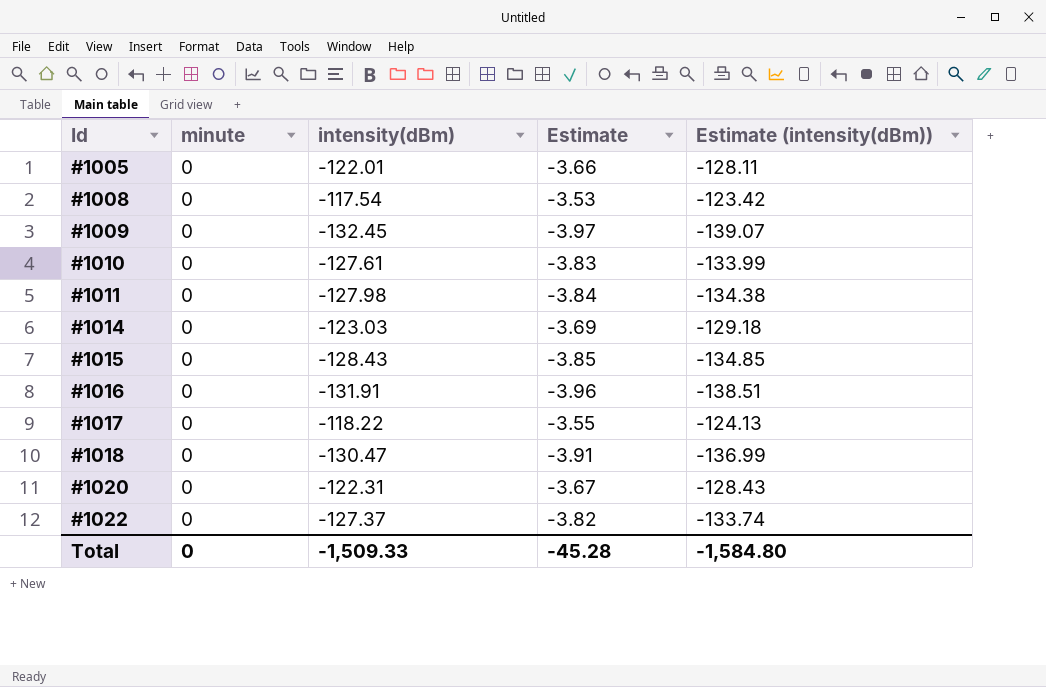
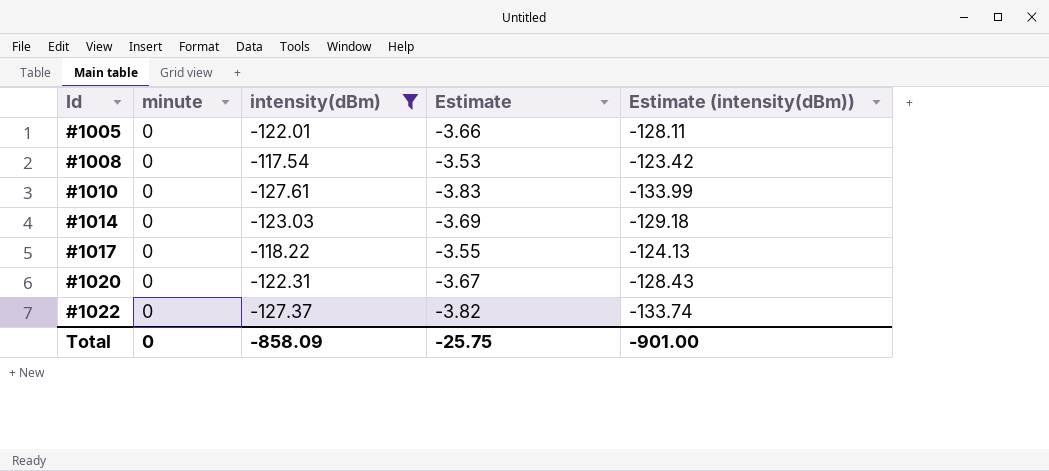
filter: none -> intensity(dBm) >= -127.61
Total | intensity(dBm): -1,509.33 -> -858.09
Total | Estimate: -45.28 -> -25.75
Total | Estimate (intensity(dBm)): -1,584.80 -> -901.00

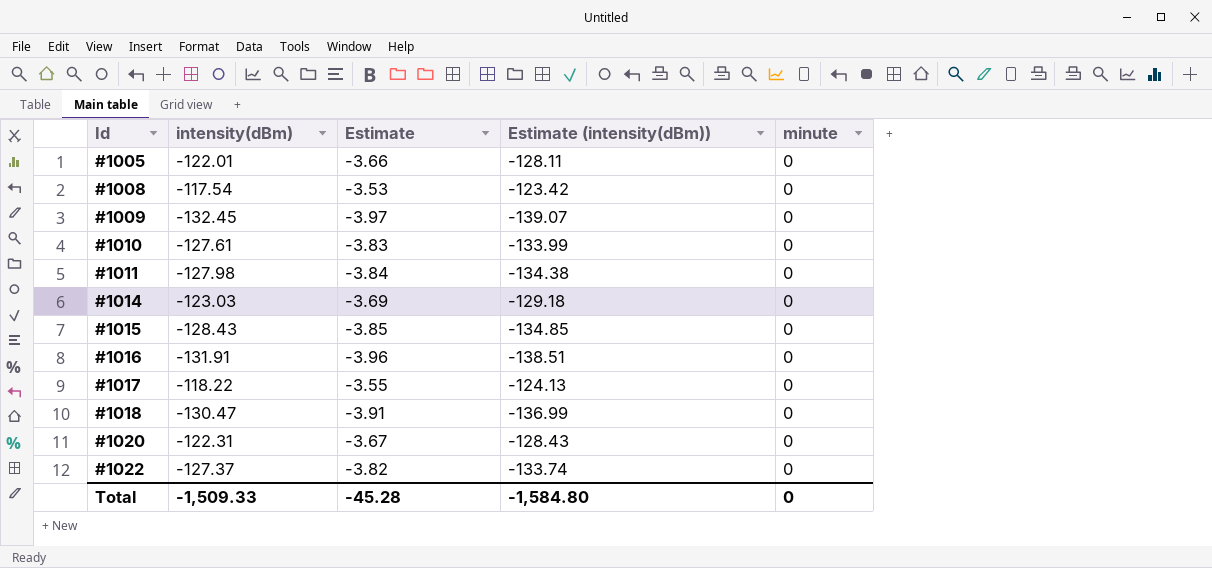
filter: intensity(dBm) >= -127.61 -> none
column minute | position: 2 -> 5
Total | intensity(dBm): -858.09 -> -1,509.33
Total | Estimate: -25.75 -> -45.28
Total | Estimate (intensity(dBm)): -901.00 -> -1,584.80

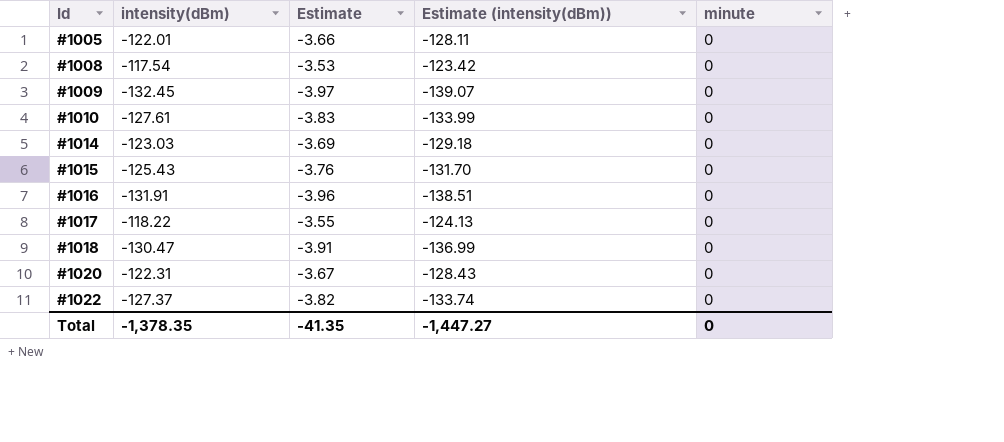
row #1011: -127.98 | -3.84 | -134.38 | 0 -> none
#1015 | intensity(dBm): -128.43 -> -125.43
#1015 | Estimate: -3.85 -> -3.76
#1015 | Estimate (intensity(dBm)): -134.85 -> -131.70
Total | intensity(dBm): -1,509.33 -> -1,378.35
Total | Estimate: -45.28 -> -41.35
Total | Estimate (intensity(dBm)): -1,584.80 -> -1,447.27

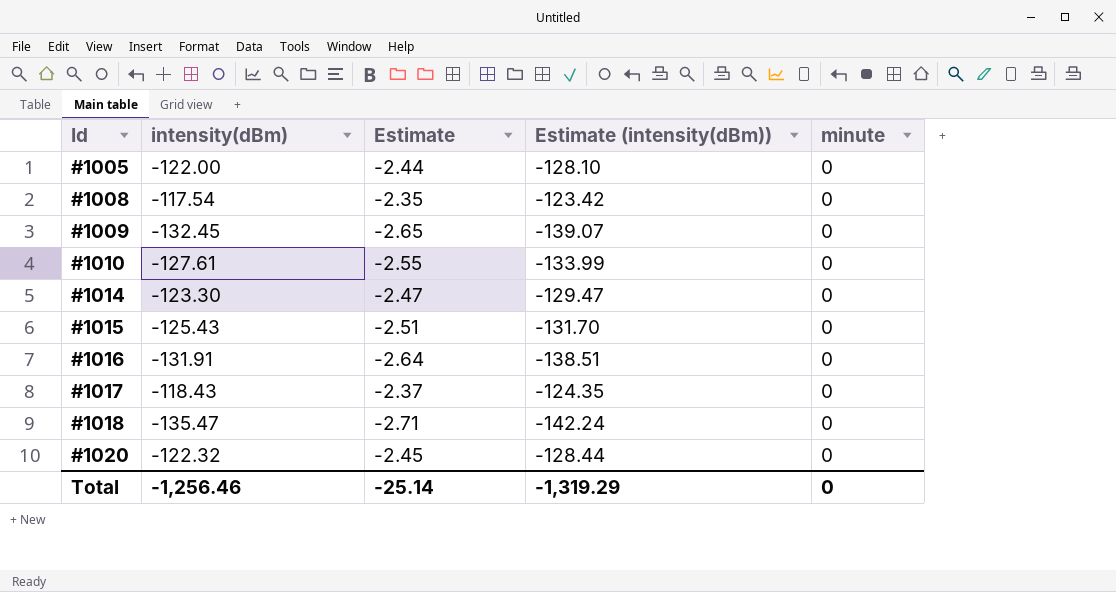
column Estimate | formula: [intensity(dBm)] * 0.03 -> [intensity(dBm)] * 0.02
row #1022: -127.37 | -3.82 | -133.74 | 0 -> none
#1005 | intensity(dBm): -122.01 -> -122.00
#1005 | Estimate (intensity(dBm)): -128.11 -> -128.10
#1014 | intensity(dBm): -123.03 -> -123.30
#1014 | Estimate (intensity(dBm)): -129.18 -> -129.47
#1017 | intensity(dBm): -118.22 -> -118.43
#1017 | Estimate (intensity(dBm)): -124.13 -> -124.35
#1018 | intensity(dBm): -130.47 -> -135.47
#1018 | Estimate (intensity(dBm)): -136.99 -> -142.24
#1020 | intensity(dBm): -122.31 -> -122.32
#1020 | Estimate (intensity(dBm)): -128.43 -> -128.44
Total | intensity(dBm): -1,378.35 -> -1,256.46
Total | Estimate: -41.35 -> -25.14
Total | Estimate (intensity(dBm)): -1,447.27 -> -1,319.29

